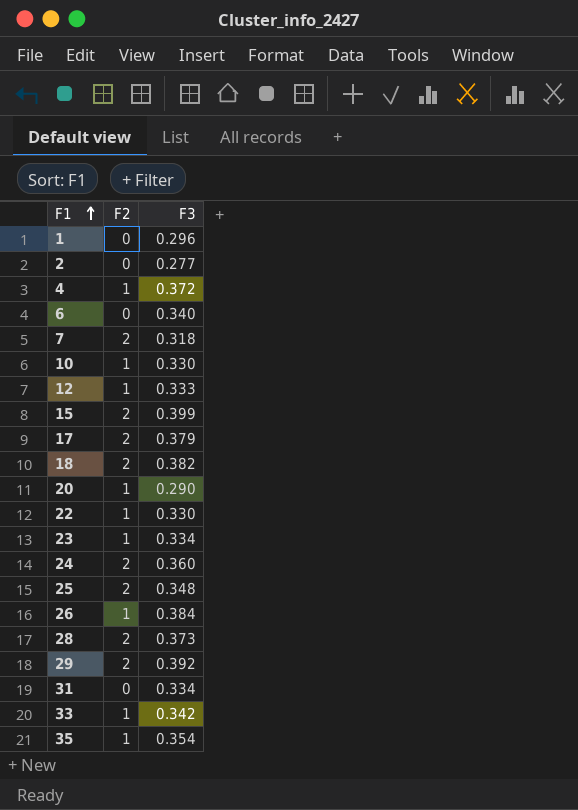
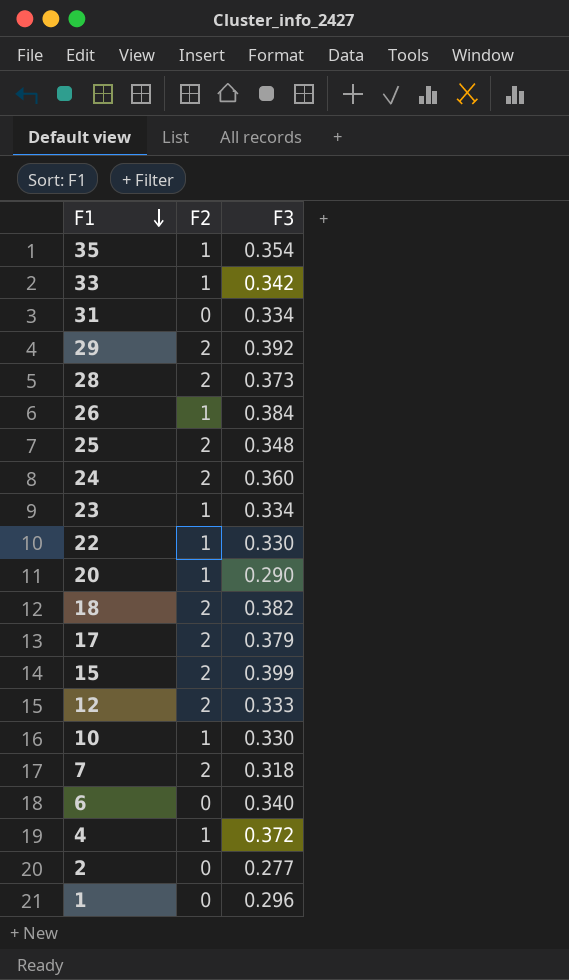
row order: F1 ascending -> F1 descending
12 | F2: 1 -> 2

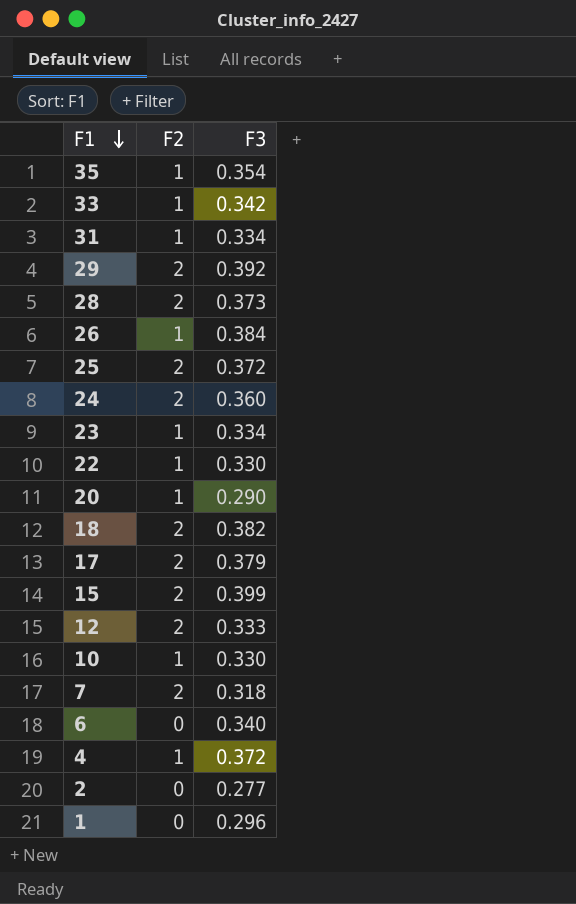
31 | F2: 0 -> 1
25 | F3: 0.348 -> 0.372

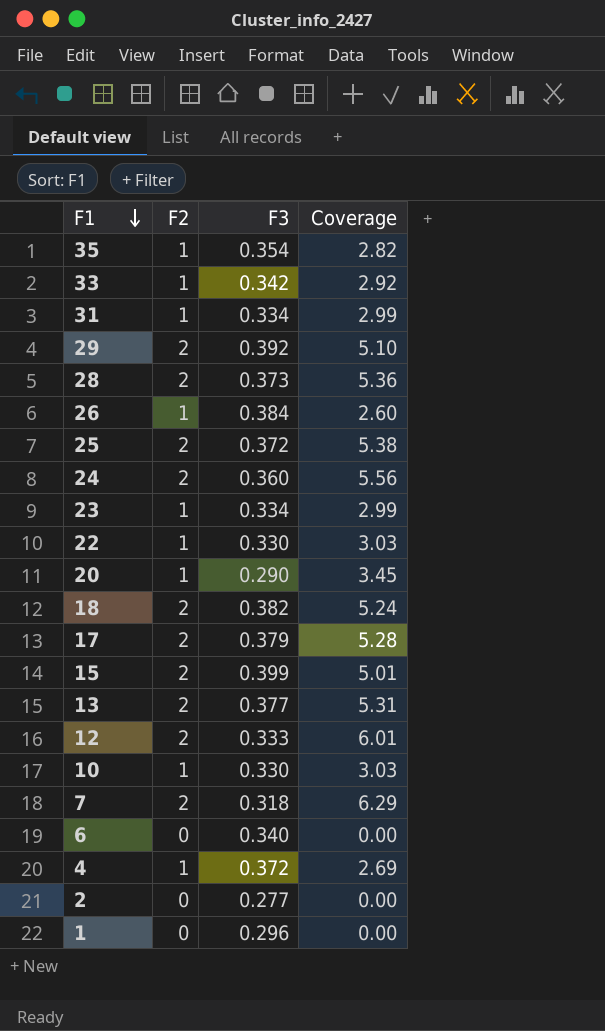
column Coverage | formula: none -> [F2] / [F3]
row 13: none -> 2 | 0.377 | 5.31

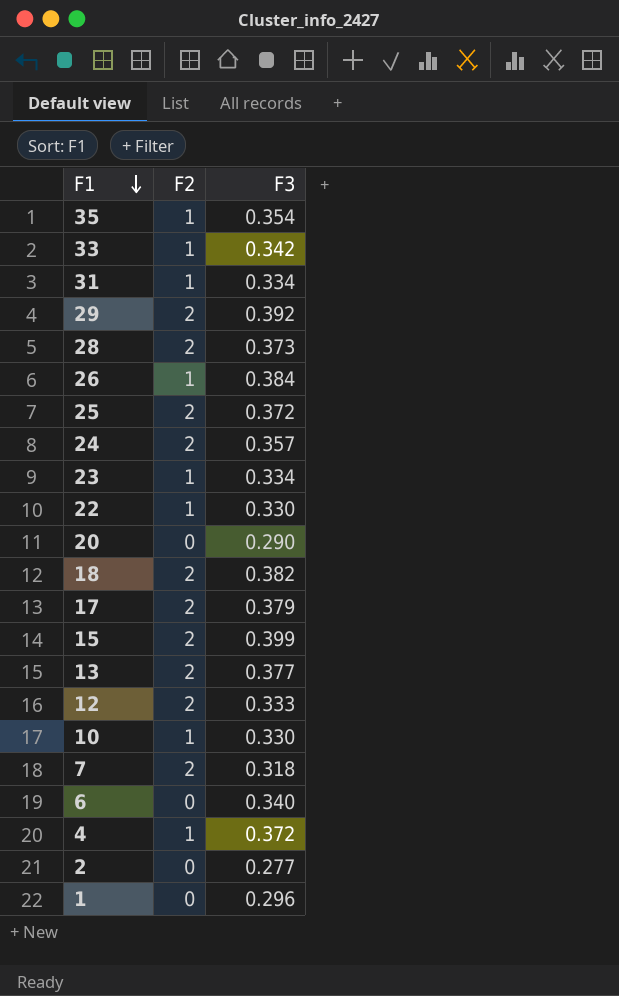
column Coverage | formula: [F2] / [F3] -> none
24 | F3: 0.360 -> 0.357
20 | F2: 1 -> 0

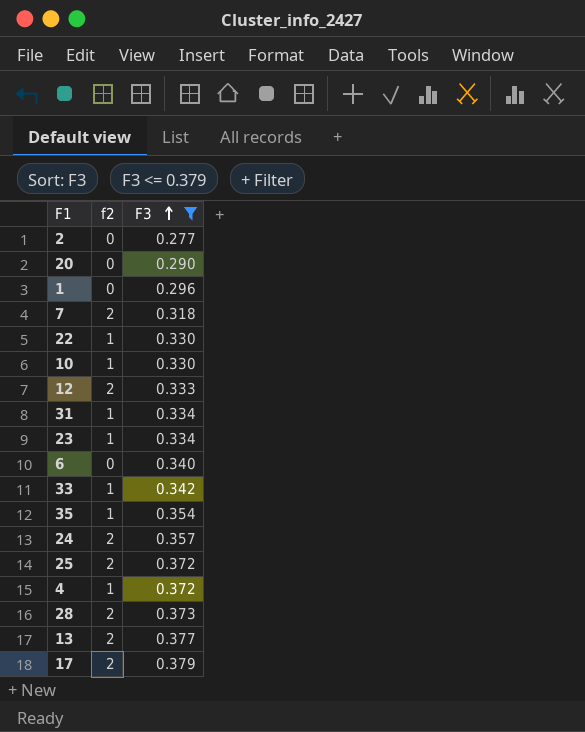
filter: none -> F3 <= 0.379
row order: F1 descending -> F3 ascending
column name: F2 -> f2

